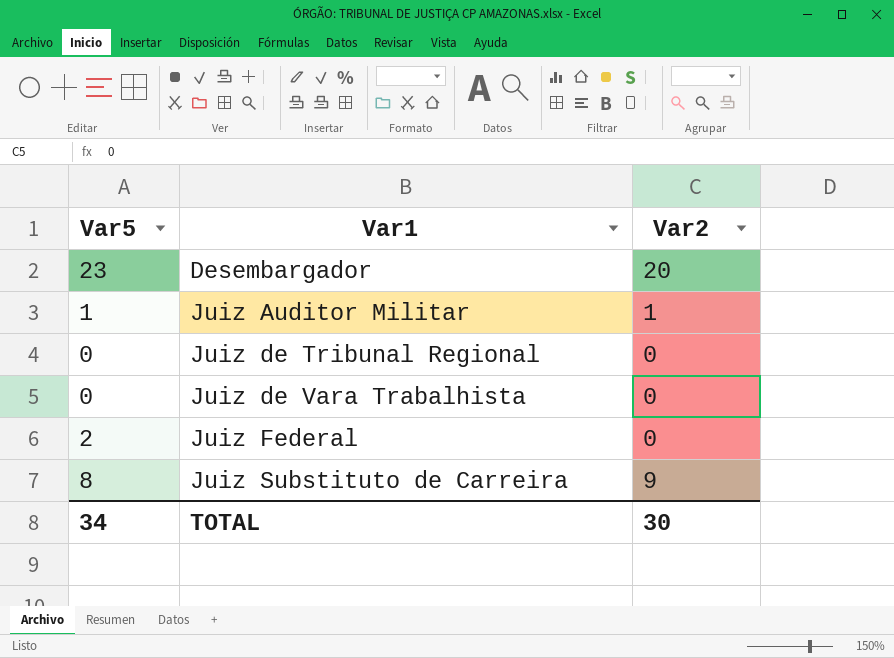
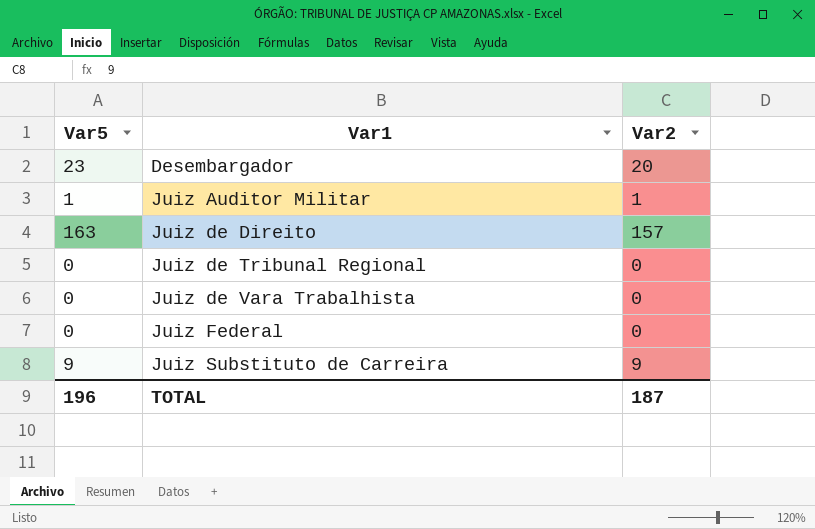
row Juiz de Direito: none -> 163 | 157
Juiz Federal | Var5: 2 -> 0
Juiz Substituto de Carreira | Var5: 8 -> 9
TOTAL | Var5: 34 -> 196
TOTAL | Var2: 30 -> 187

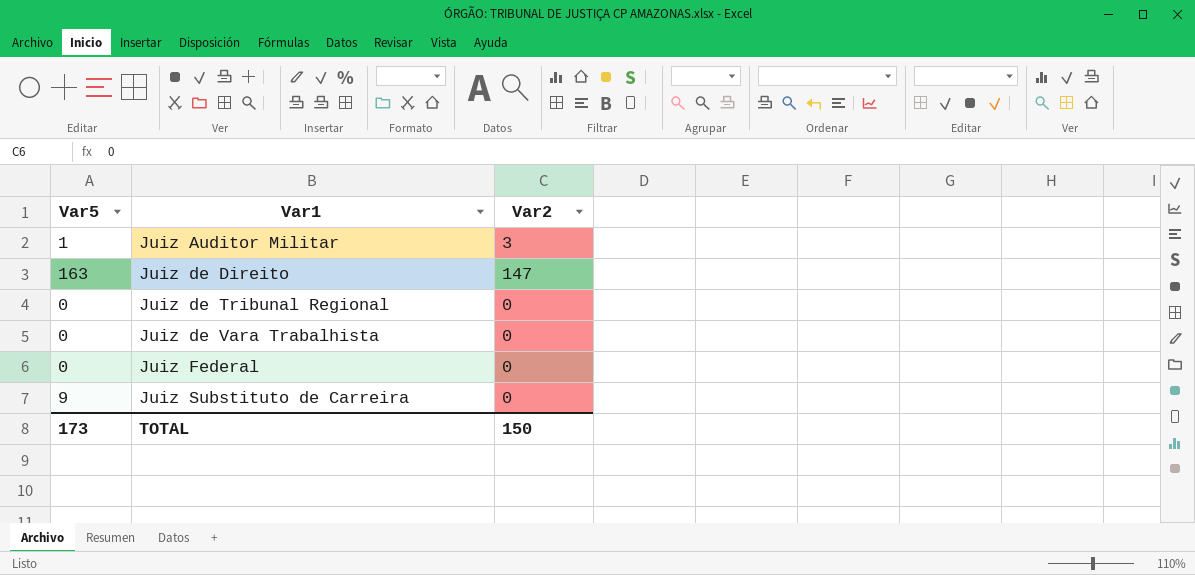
row Desembargador: 23 | 20 -> none
Juiz Auditor Militar | Var2: 1 -> 3
Juiz de Direito | Var2: 157 -> 147
Juiz Substituto de Carreira | Var2: 9 -> 0
TOTAL | Var5: 196 -> 173
TOTAL | Var2: 187 -> 150

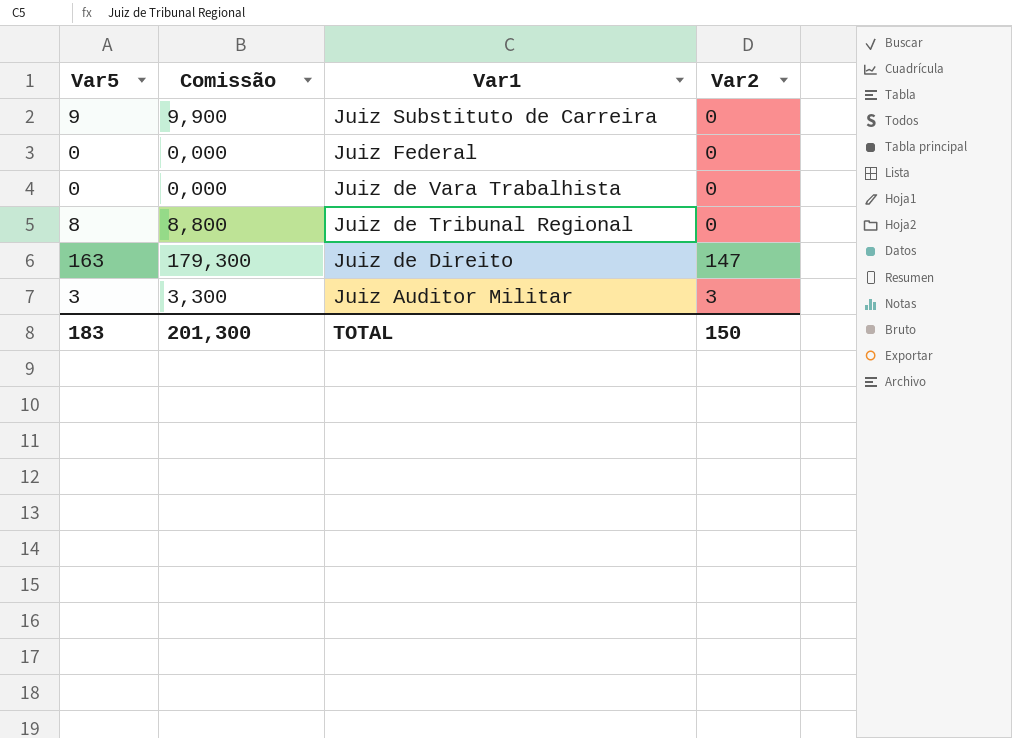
row order: Var1 ascending -> Var1 descending
column Comissão | formula: none -> [Var5] * 1,1
Juiz de Tribunal Regional | Var5: 0 -> 8
Juiz Auditor Militar | Var5: 1 -> 3
TOTAL | Var5: 173 -> 183

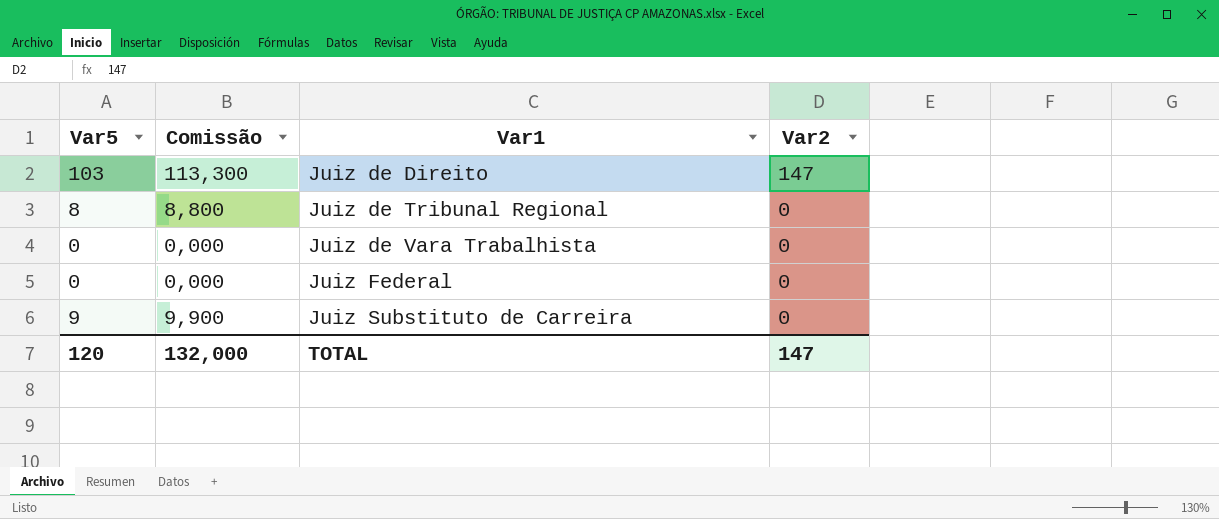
row order: Var1 descending -> Var1 ascending
row Juiz Auditor Militar: 3 | 3,300 | 3 -> none
Juiz de Direito | Var5: 163 -> 103
Juiz de Direito | Comissão: 179,300 -> 113,300
TOTAL | Var5: 183 -> 120
TOTAL | Comissão: 201,300 -> 132,000
TOTAL | Var2: 150 -> 147

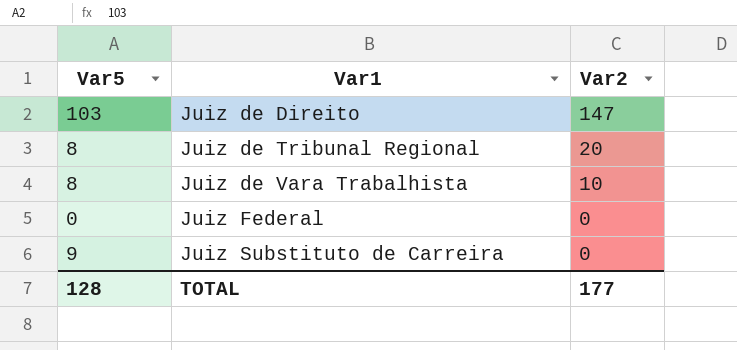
column Comissão | formula: [Var5] * 1,1 -> none
Juiz de Tribunal Regional | Var2: 0 -> 20
Juiz de Vara Trabalhista | Var5: 0 -> 8
Juiz de Vara Trabalhista | Var2: 0 -> 10
TOTAL | Var5: 120 -> 128
TOTAL | Var2: 147 -> 177

